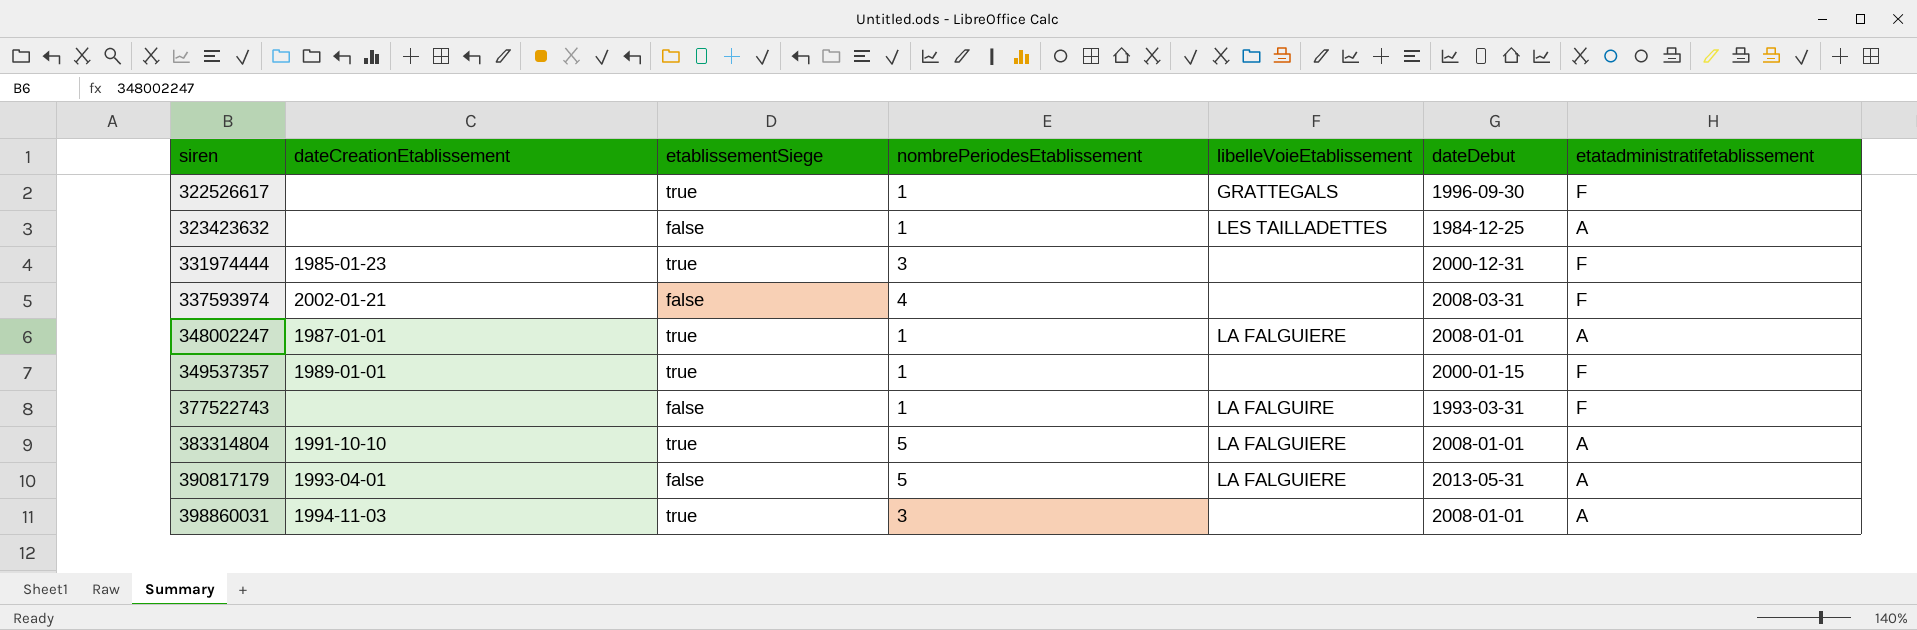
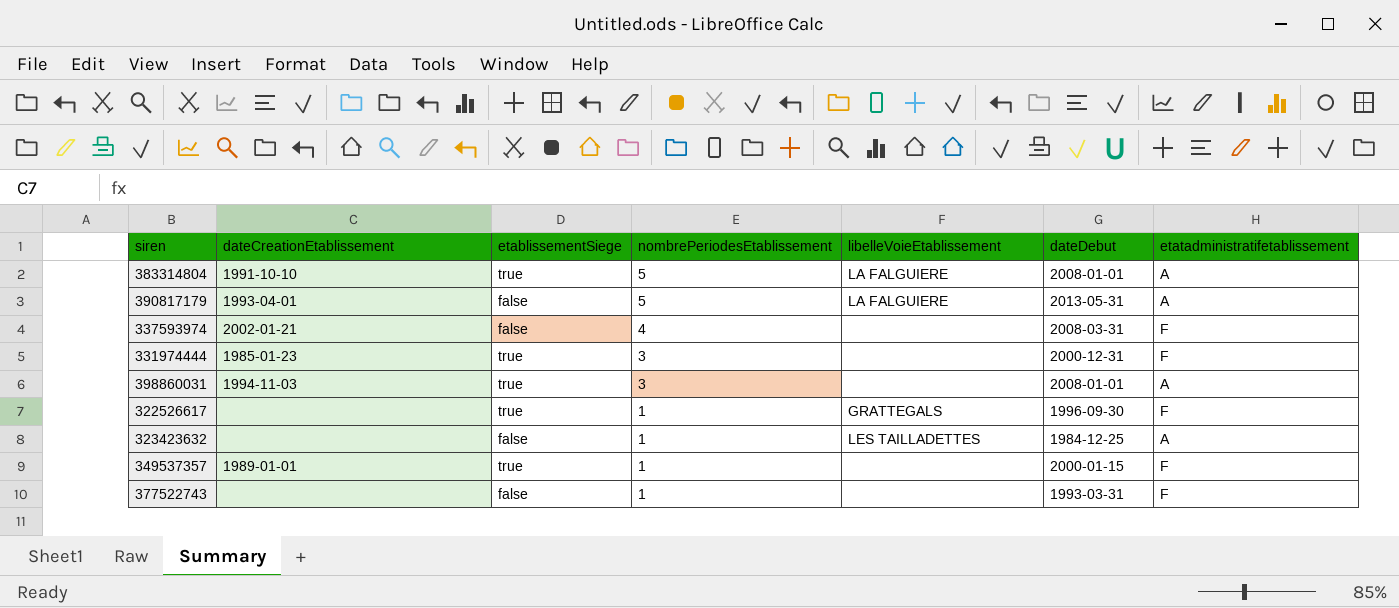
row order: siren ascending -> nombrePeriodesEtablissement descending
row 348002247: 1987-01-01 | true | 1 | LA FALGUIERE | 2008-01-01 | A -> none
377522743 | libelleVoieEtablissement: LA FALGUIRE -> none

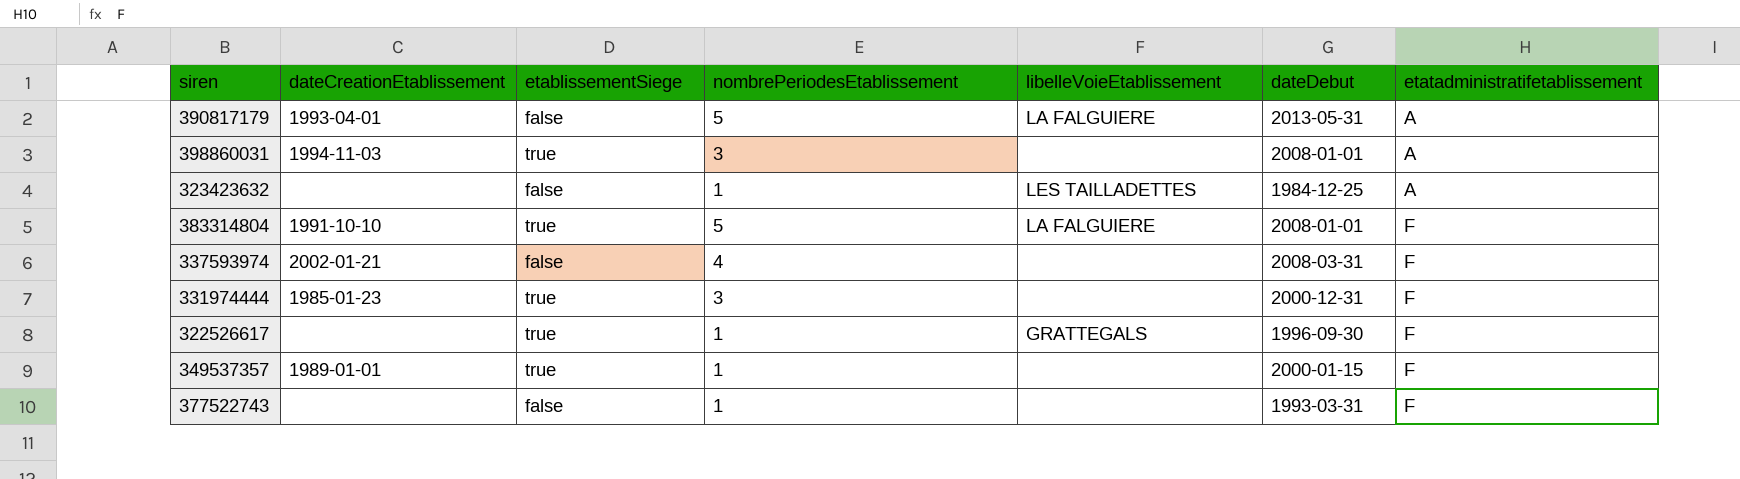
row order: nombrePeriodesEtablissement descending -> etatadministratifetablissement ascending
383314804 | etatadministratifetablissement: A -> F

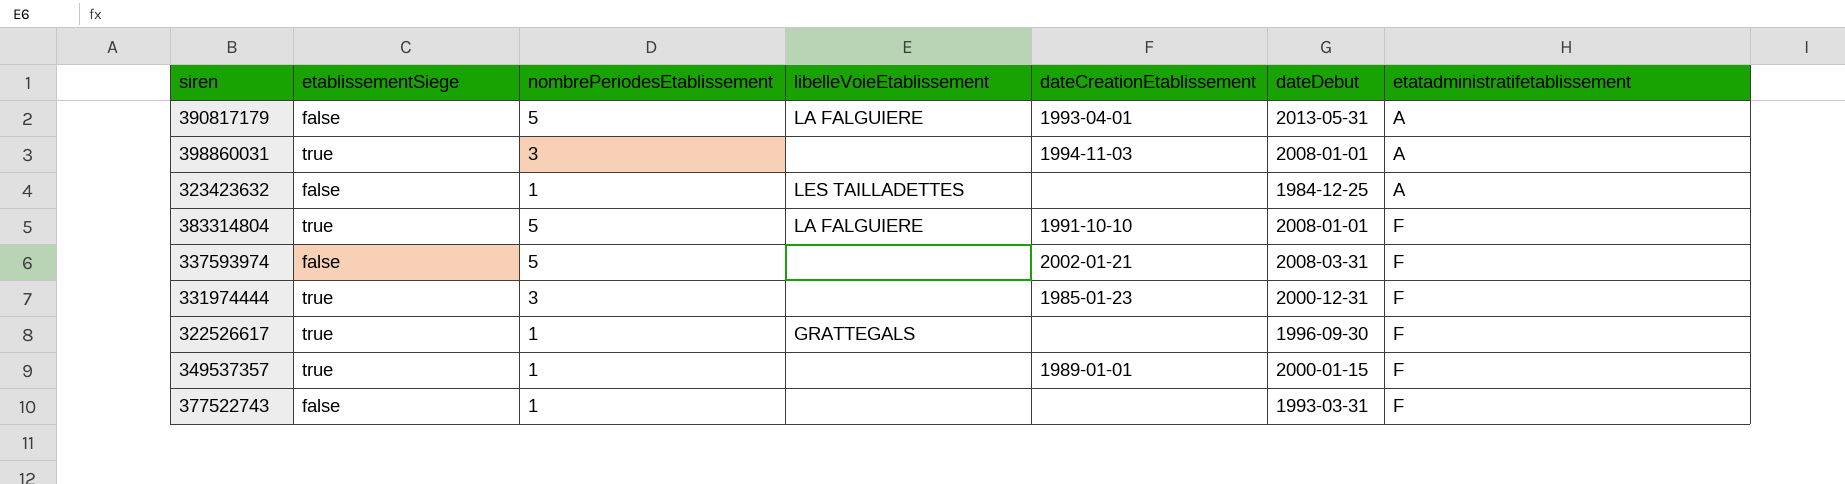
column dateCreationEtablissement | position: 2 -> 5
337593974 | nombrePeriodesEtablissement: 4 -> 5

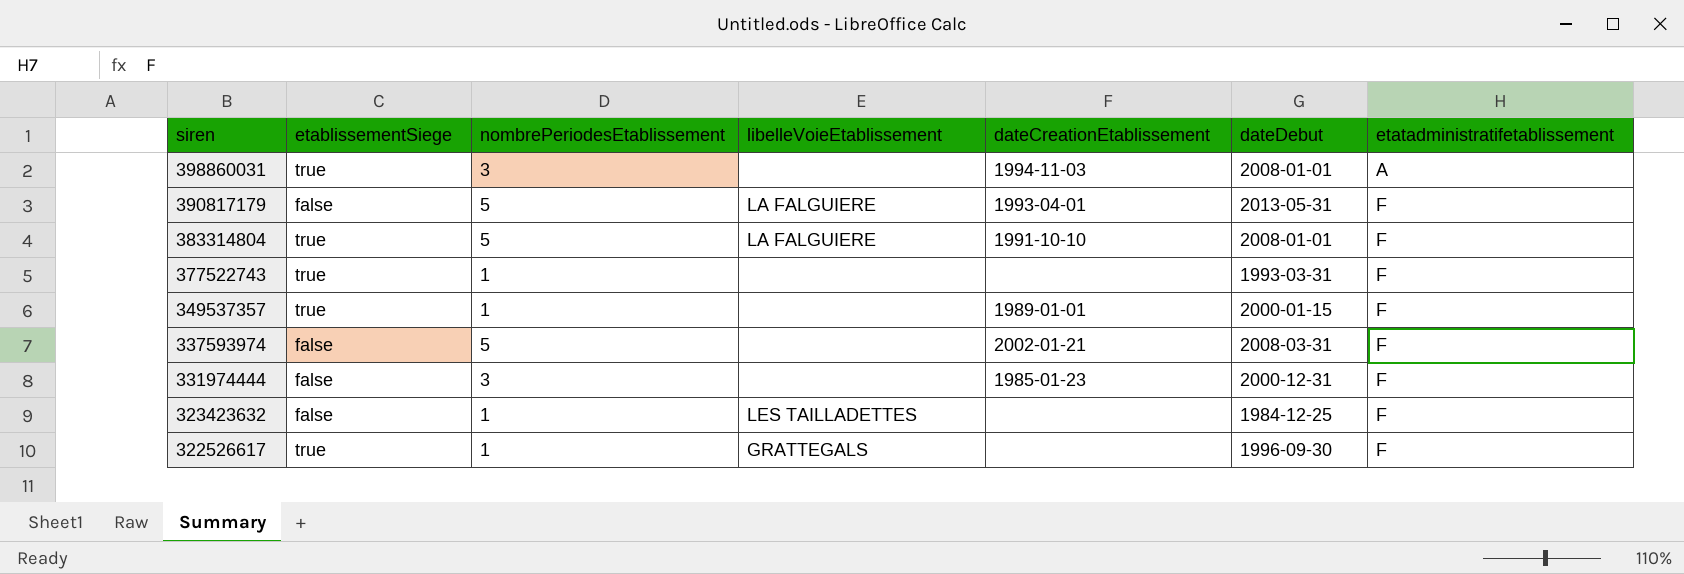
row order: etatadministratifetablissement ascending -> siren descending
390817179 | etatadministratifetablissement: A -> F
377522743 | etablissementSiege: false -> true
331974444 | etablissementSiege: true -> false
323423632 | etatadministratifetablissement: A -> F

